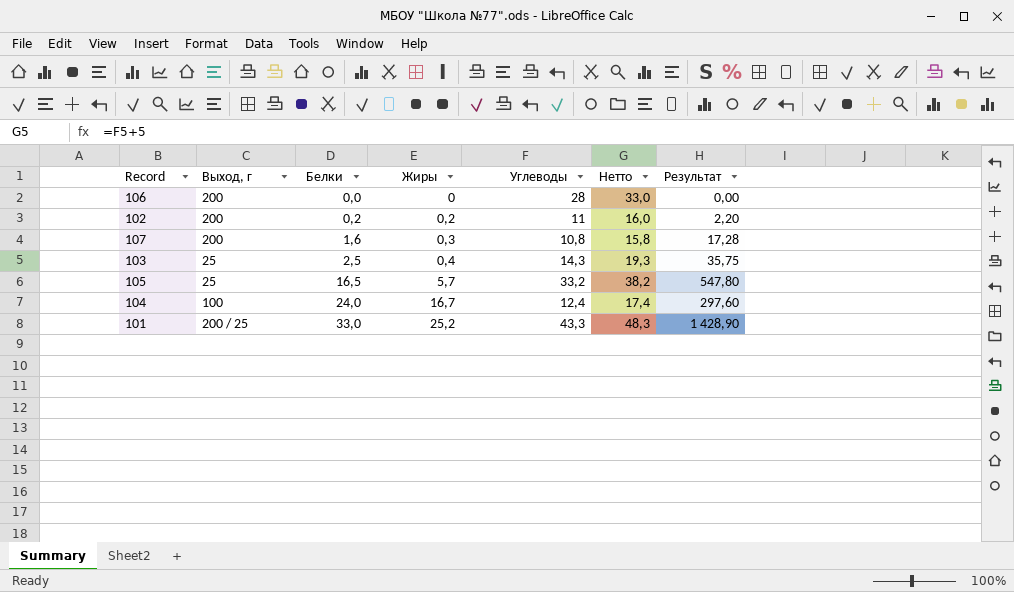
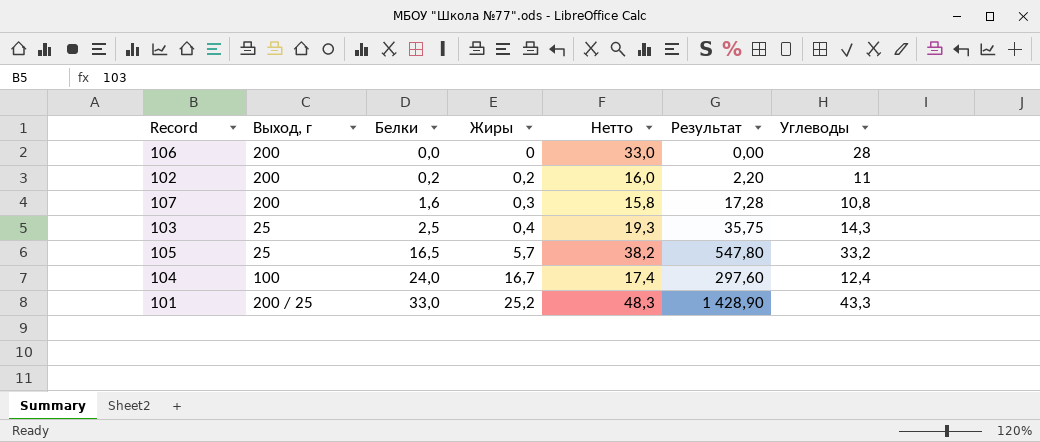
column Углеводы | position: 5 -> 7

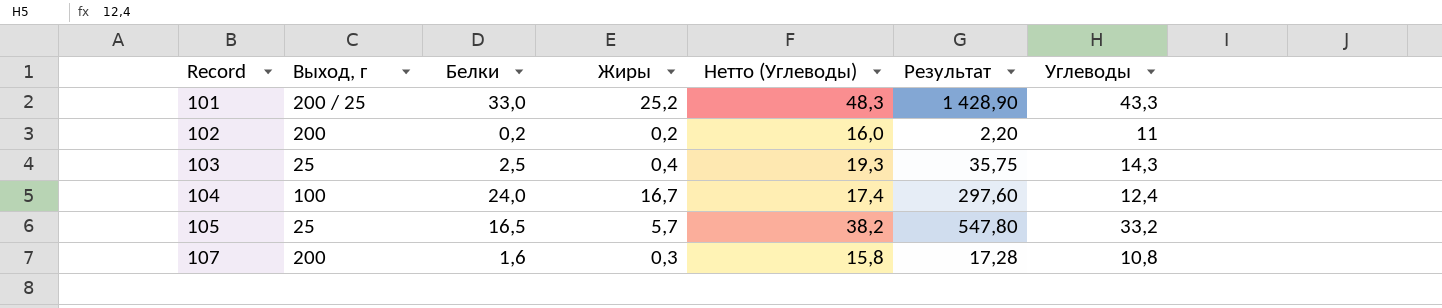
row order: Белки ascending -> Record ascending
column name: Нетто -> Нетто (Углеводы)
row 106: 200 | 0,0 | 0 | 33,0 | 0,00 | 28 -> none

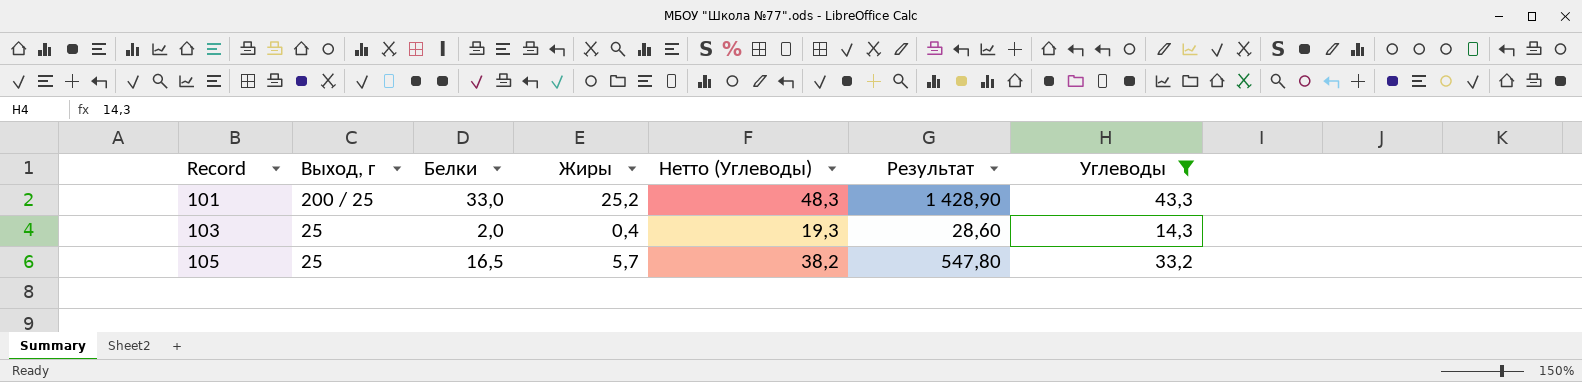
filter: none -> Углеводы >= 14,3
103 | Белки: 2,5 -> 2,0
103 | Результат: 35,75 -> 28,60

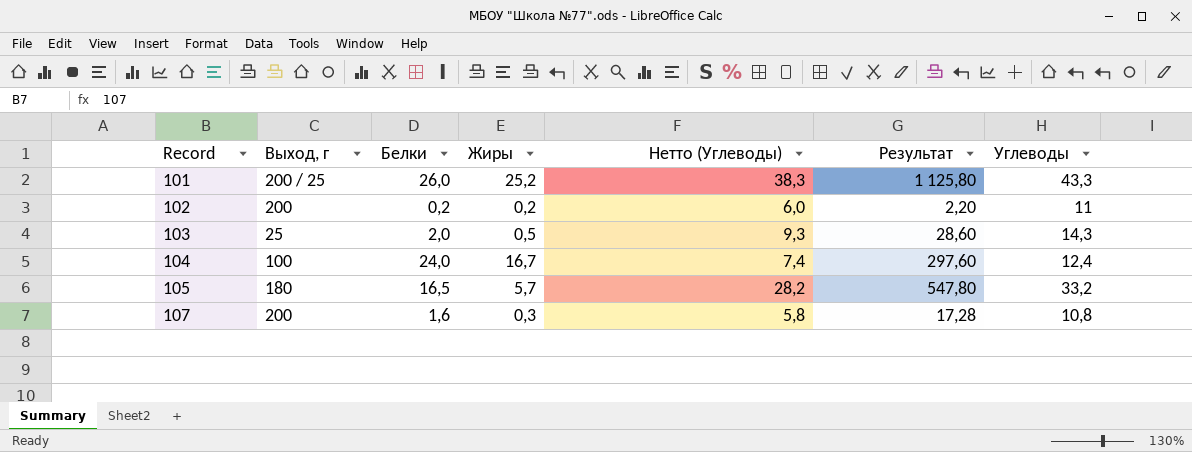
filter: Углеводы >= 14,3 -> none
column Нетто (Углеводы) | formula: [Углеводы] + 5 -> [Углеводы] - 5
101 | Белки: 33,0 -> 26,0
101 | Результат: 1 428,90 -> 1 125,80
103 | Жиры: 0,4 -> 0,5
105 | Выход, г: 25 -> 180

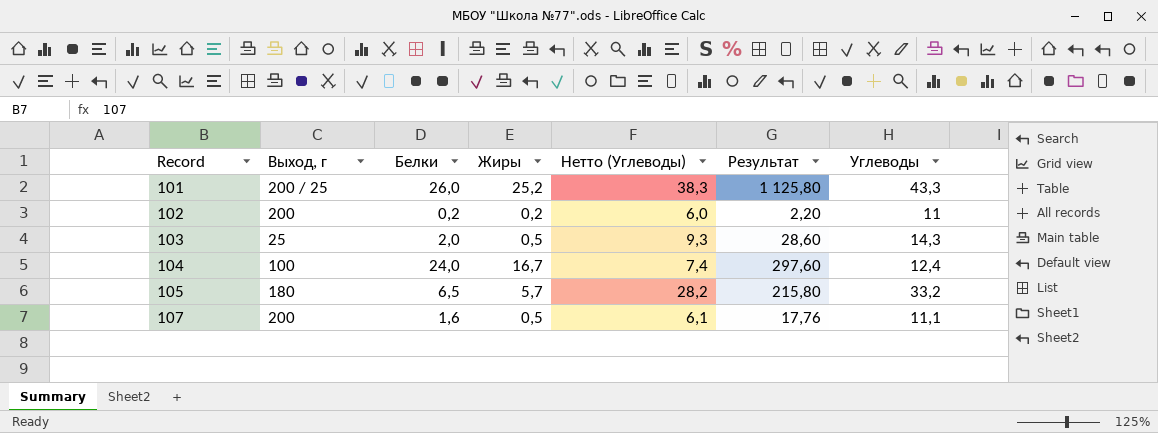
105 | Белки: 16,5 -> 6,5
105 | Результат: 547,80 -> 215,80
107 | Жиры: 0,3 -> 0,5
107 | Нетто (Углеводы): 5,8 -> 6,1
107 | Результат: 17,28 -> 17,76
107 | Углеводы: 10,8 -> 11,1

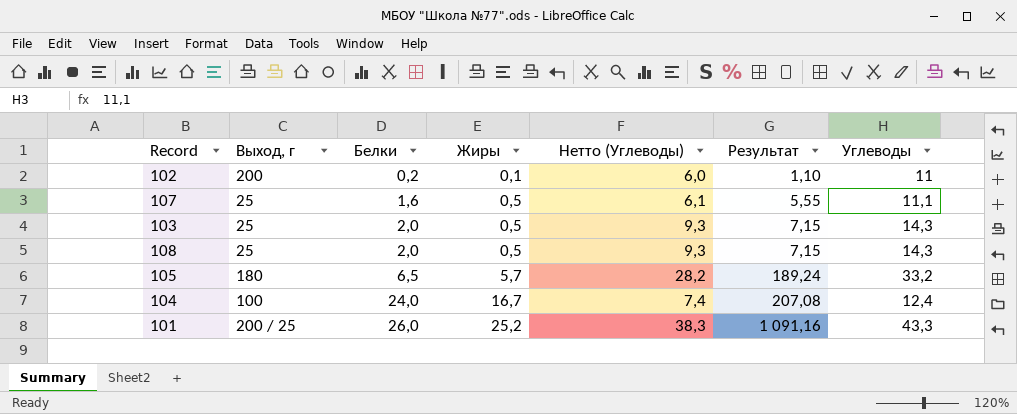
row order: Record ascending -> Белки ascending
column Результат | formula: [Белки] * [Углеводы] -> [Жиры] * [Углеводы]
102 | Жиры: 0,2 -> 0,1
107 | Выход, г: 200 -> 25
row 108: none -> 25 | 2,0 | 0,5 | 9,3 | 7,15 | 14,3

